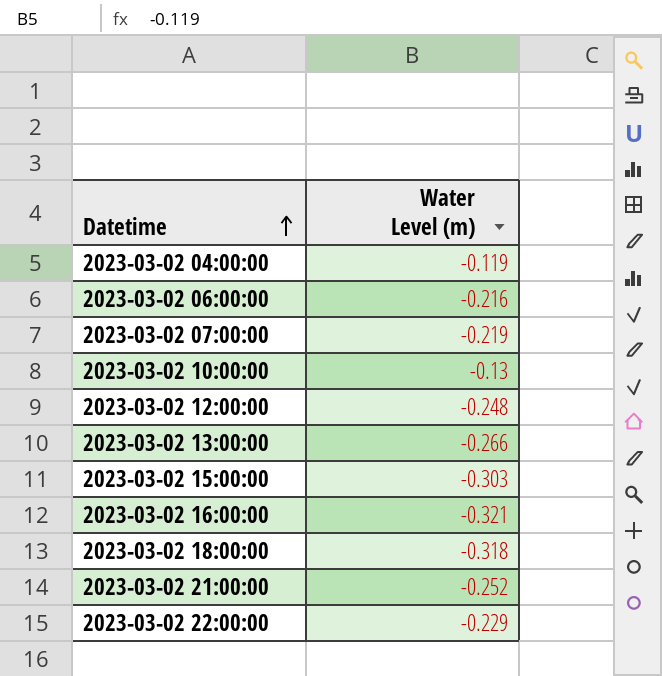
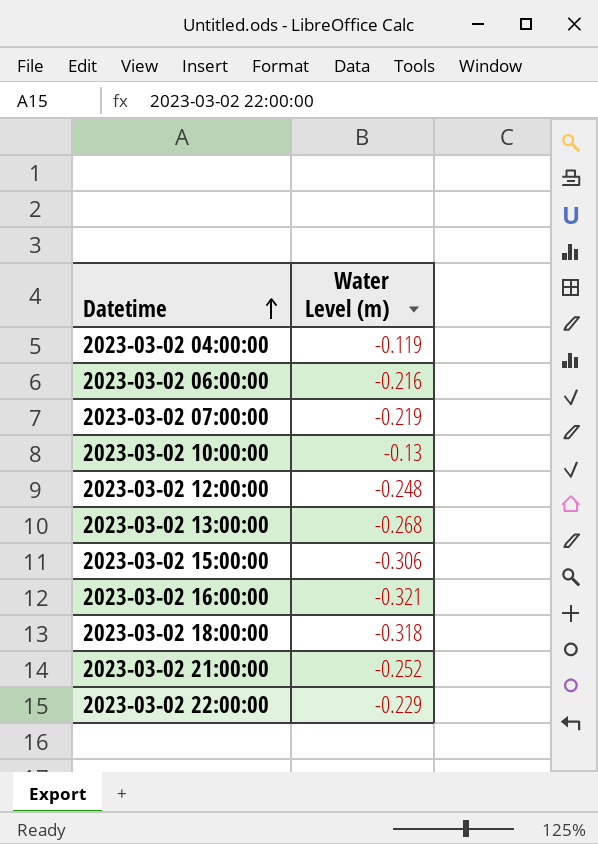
2023-03-02 13:00:00 | Water Level (m): -0.266 -> -0.268
2023-03-02 15:00:00 | Water Level (m): -0.303 -> -0.306

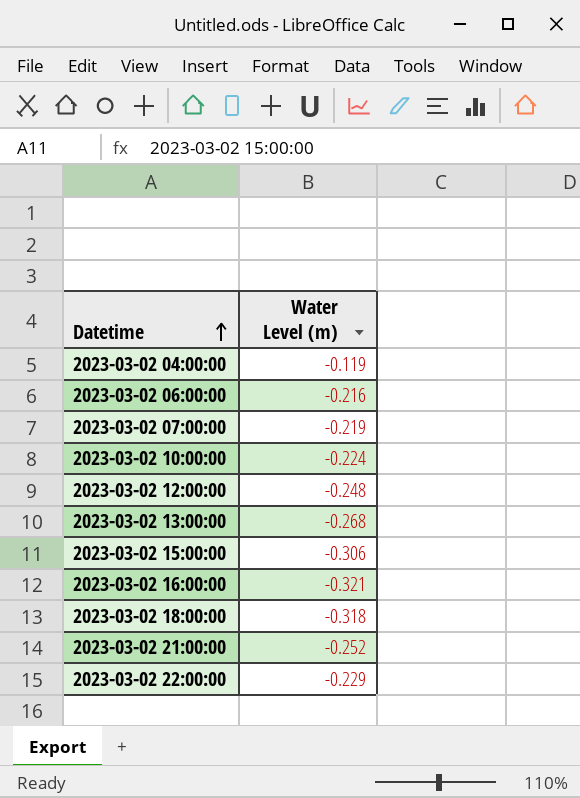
2023-03-02 10:00:00 | Water Level (m): -0.13 -> -0.224

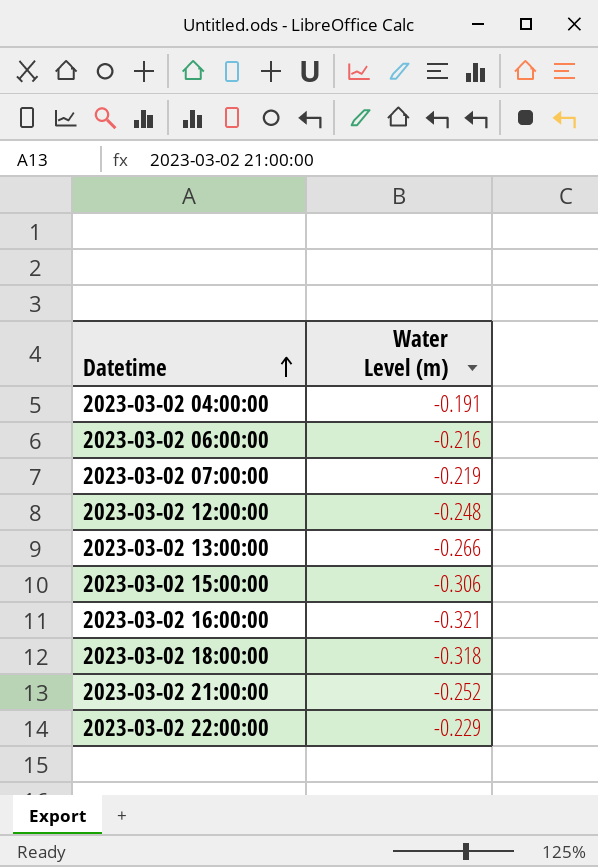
row 2023-03-02 10:00:00: -0.224 -> none
2023-03-02 04:00:00 | Water Level (m): -0.119 -> -0.191
2023-03-02 13:00:00 | Water Level (m): -0.268 -> -0.266

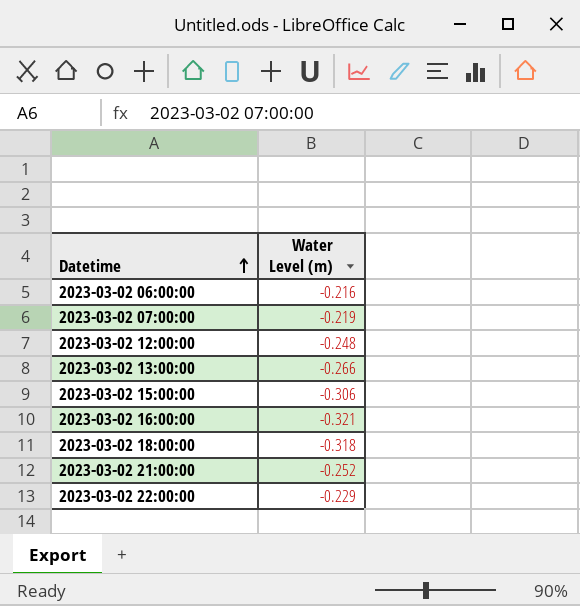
row 2023-03-02 04:00:00: -0.191 -> none

